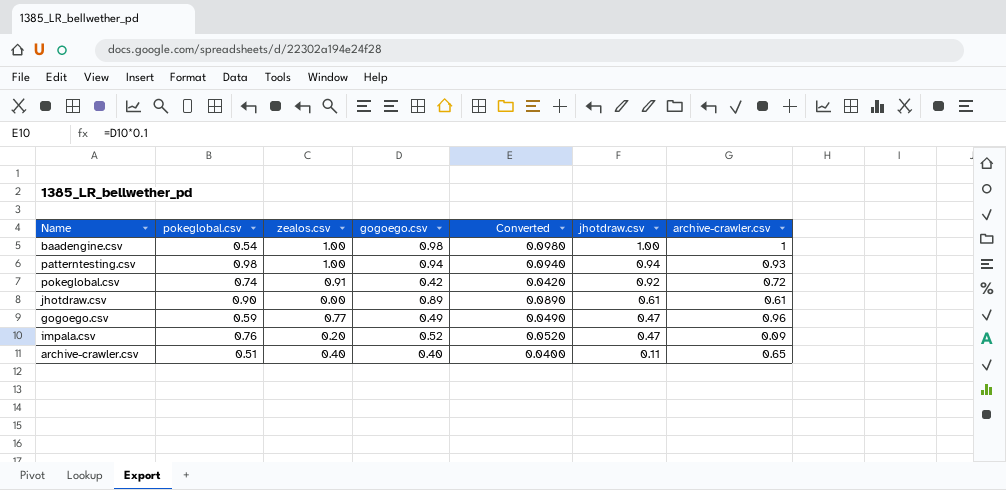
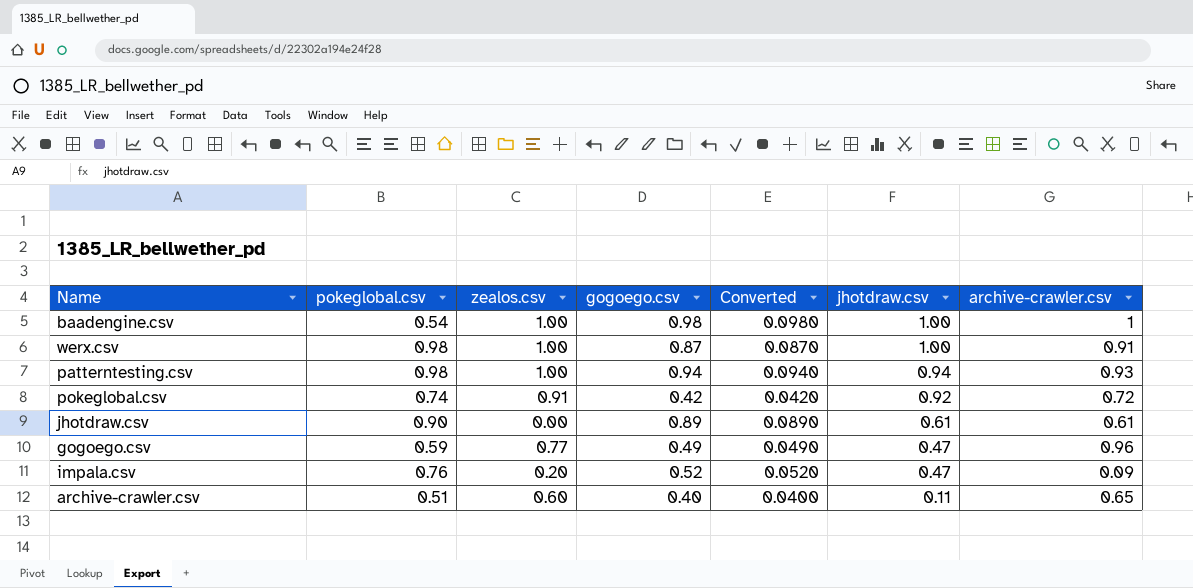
row werx.csv: none -> 0.98 | 1.00 | 0.87 | 0.0870 | 1.00 | 0.91
archive-crawler.csv | zealos.csv: 0.40 -> 0.60

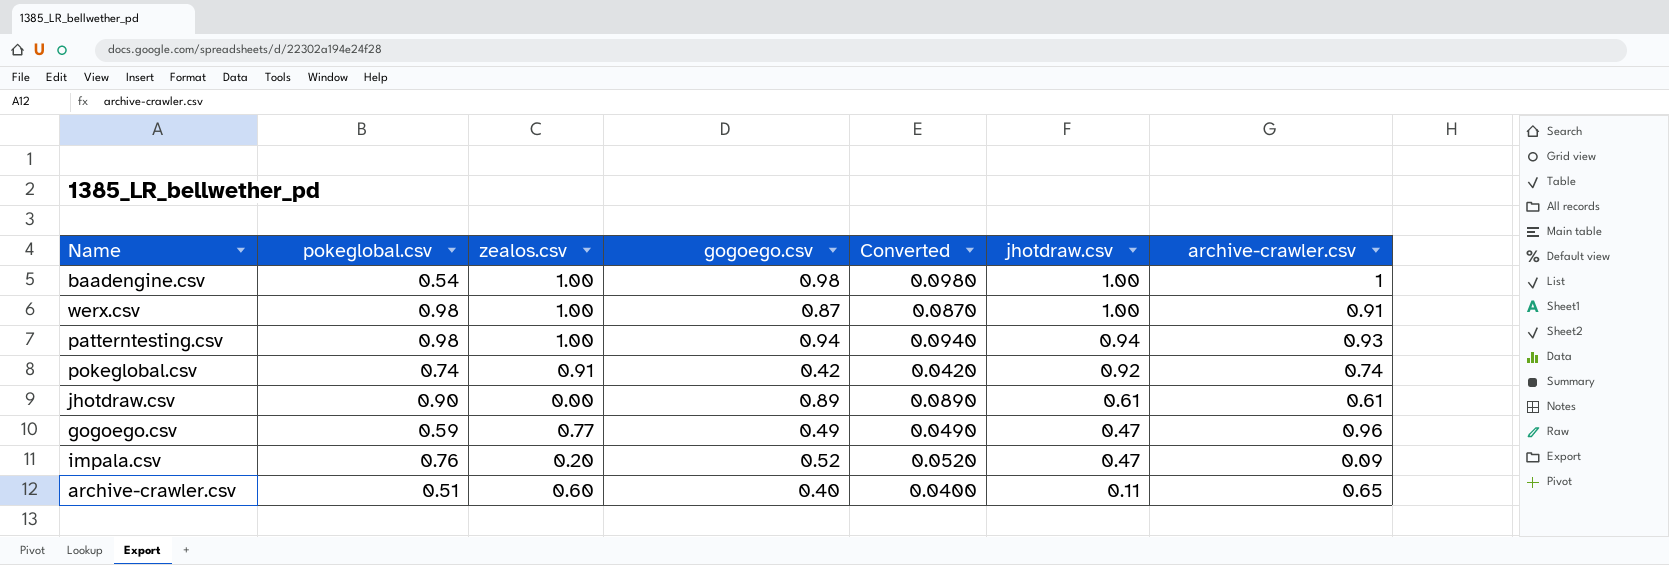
pokeglobal.csv | archive-crawler.csv: 0.72 -> 0.74

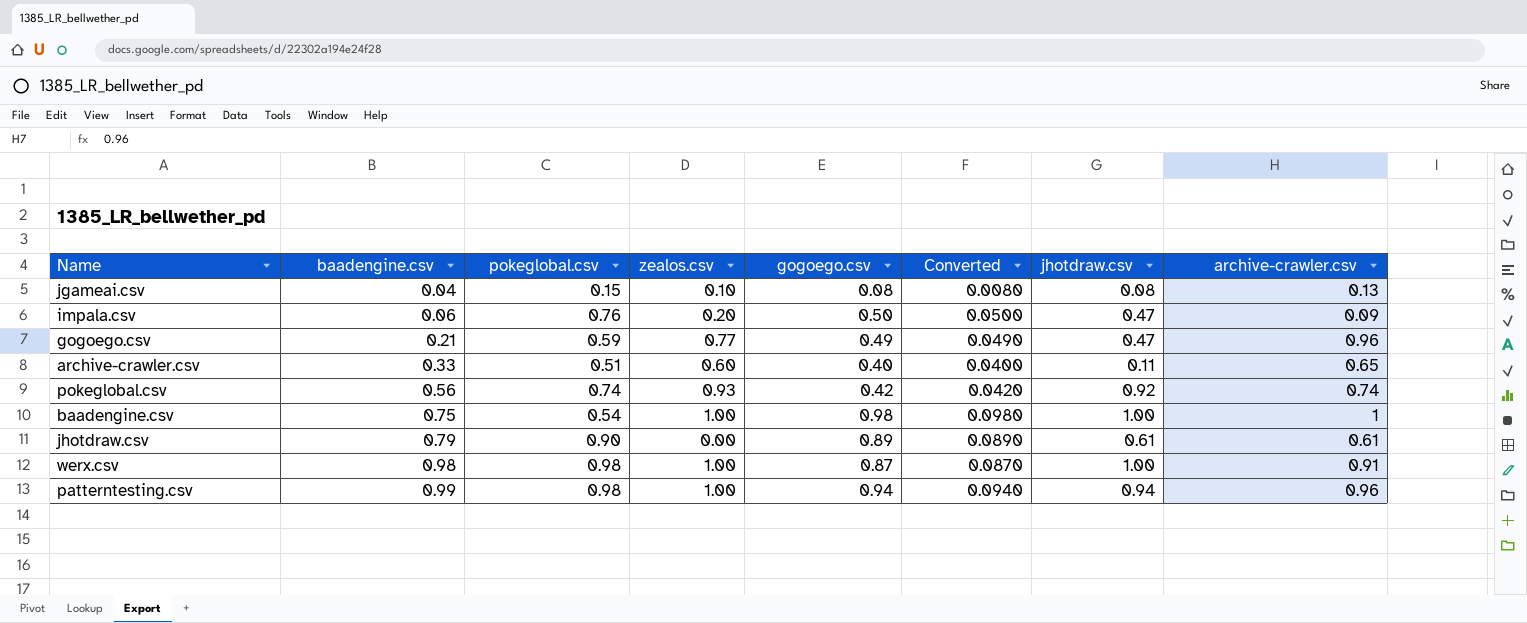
row order: jhotdraw.csv descending -> baadengine.csv ascending
column baadengine.csv | position: none -> 2
row jgameai.csv: none -> 0.04 | 0.15 | 0.10 | 0.08 | 0.0080 | 0.08 | 0.13
impala.csv | gogoego.csv: 0.52 -> 0.50
impala.csv | Converted: 0.0520 -> 0.0500
pokeglobal.csv | zealos.csv: 0.91 -> 0.93
patterntesting.csv | archive-crawler.csv: 0.93 -> 0.96

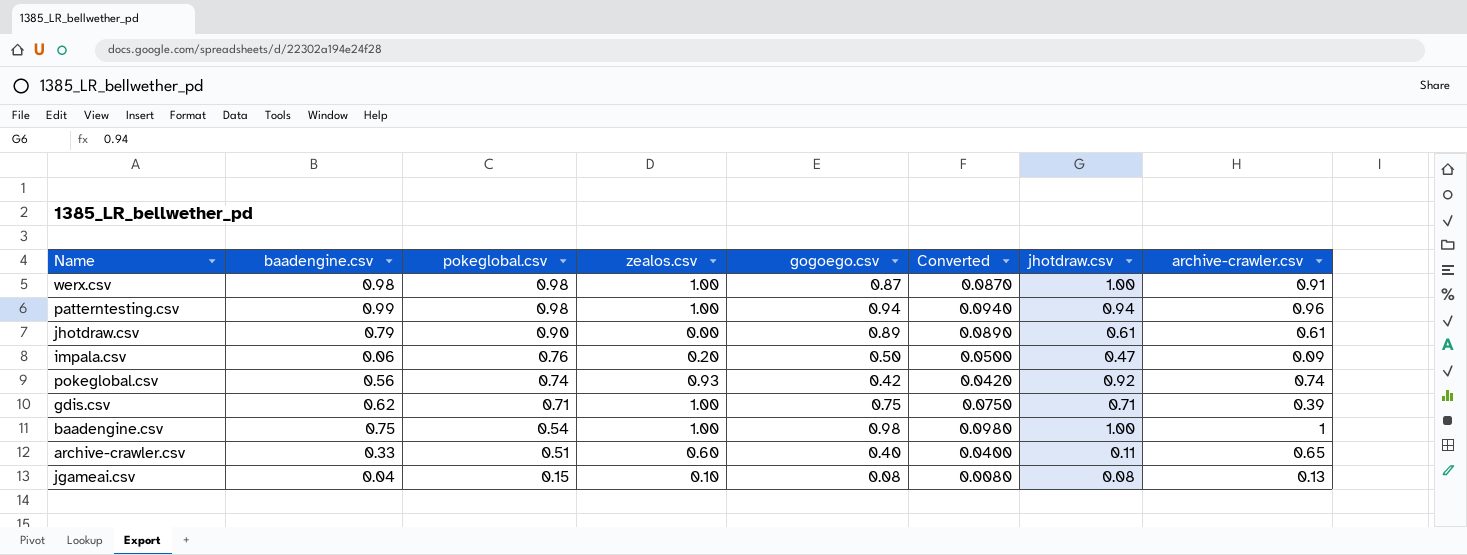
row order: baadengine.csv ascending -> pokeglobal.csv descending
row gogoego.csv: 0.21 | 0.59 | 0.77 | 0.49 | 0.0490 | 0.47 | 0.96 -> none
row gdis.csv: none -> 0.62 | 0.71 | 1.00 | 0.75 | 0.0750 | 0.71 | 0.39

